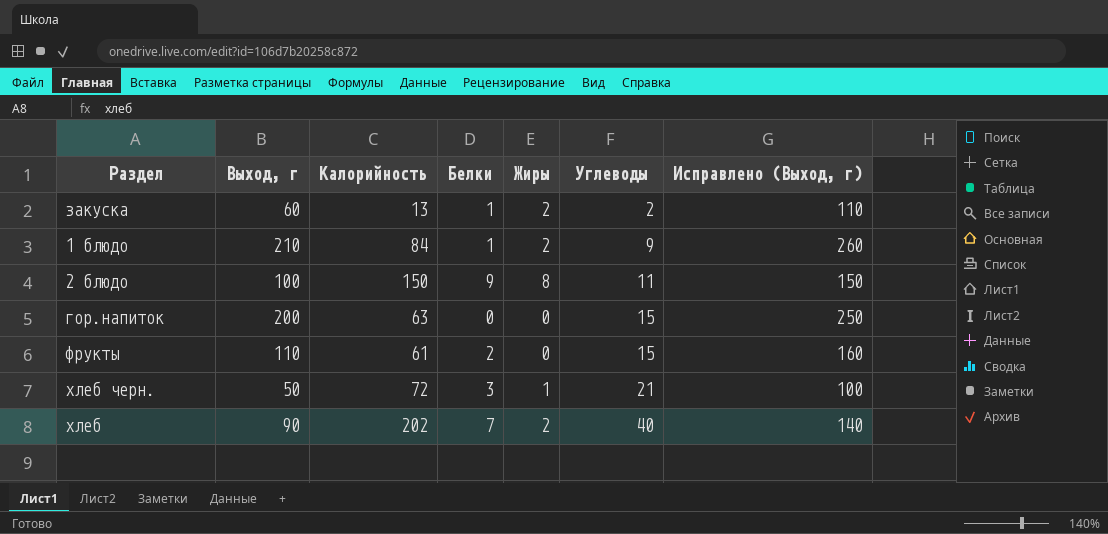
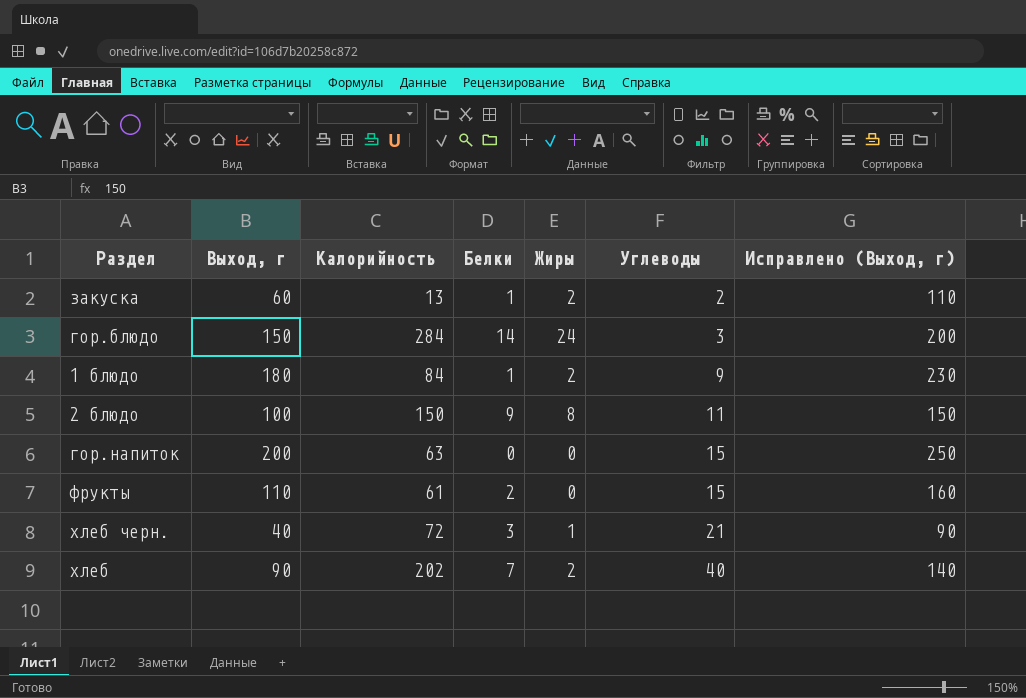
row гор.блюдо: none -> 150 | 284 | 14 | 24 | 3 | 200
1 блюдо | Выход, г: 210 -> 180
1 блюдо | Исправлено (Выход, г): 260 -> 230
хлеб черн. | Выход, г: 50 -> 40
хлеб черн. | Исправлено (Выход, г): 100 -> 90

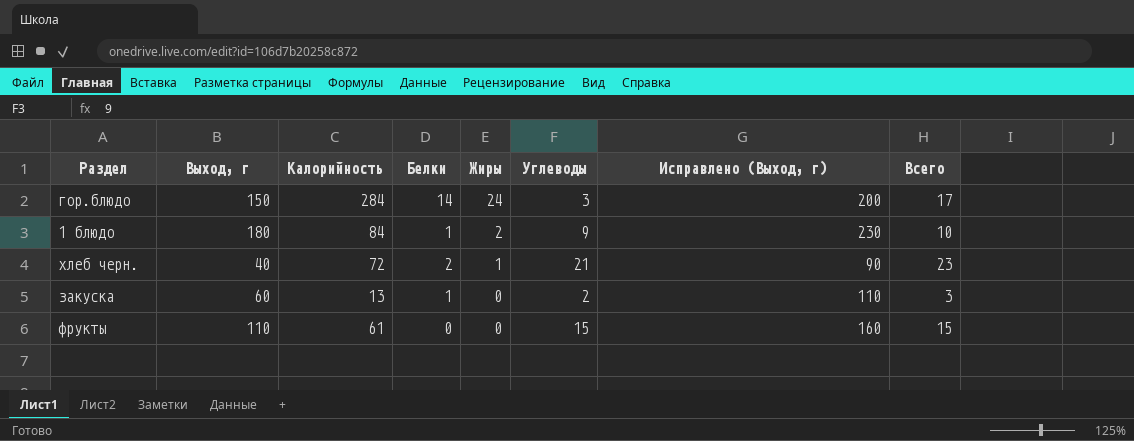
row order: Углеводы ascending -> Жиры descending
column Всего | formula: none -> [Белки] + [Углеводы]
row 2 блюдо: 100 | 150 | 9 | 8 | 11 | 150 -> none
row гор.напиток: 200 | 63 | 0 | 0 | 15 | 250 -> none
row хлеб: 90 | 202 | 7 | 2 | 40 | 140 -> none
хлеб черн. | Белки: 3 -> 2
закуска | Жиры: 2 -> 0
фрукты | Белки: 2 -> 0

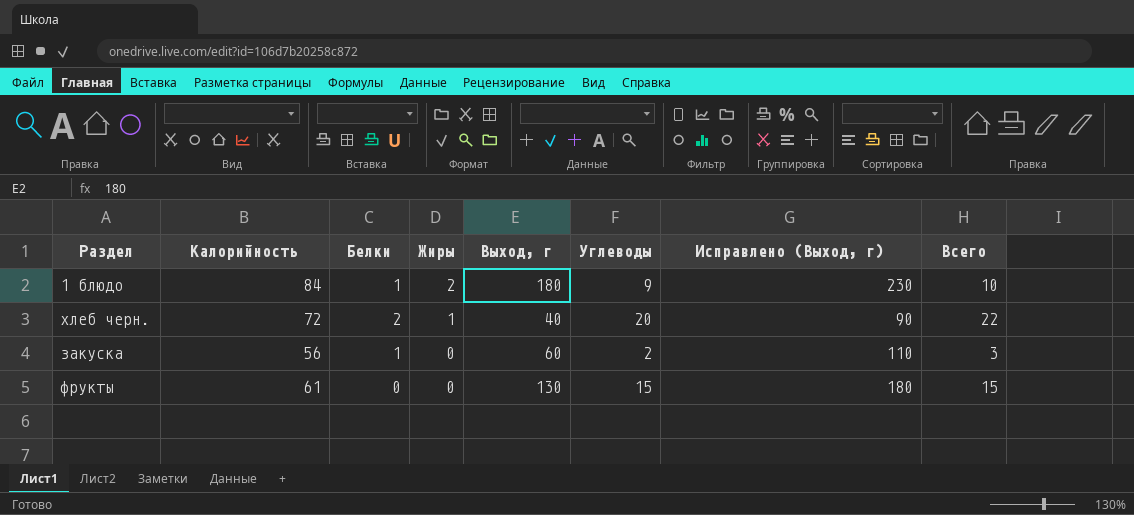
column Выход, г | position: 2 -> 5
row гор.блюдо: 150 | 284 | 14 | 24 | 3 | 200 | 17 -> none
хлеб черн. | Углеводы: 21 -> 20
хлеб черн. | Всего: 23 -> 22
закуска | Калорийность: 13 -> 56
фрукты | Выход, г: 110 -> 130
фрукты | Исправлено (Выход, г): 160 -> 180

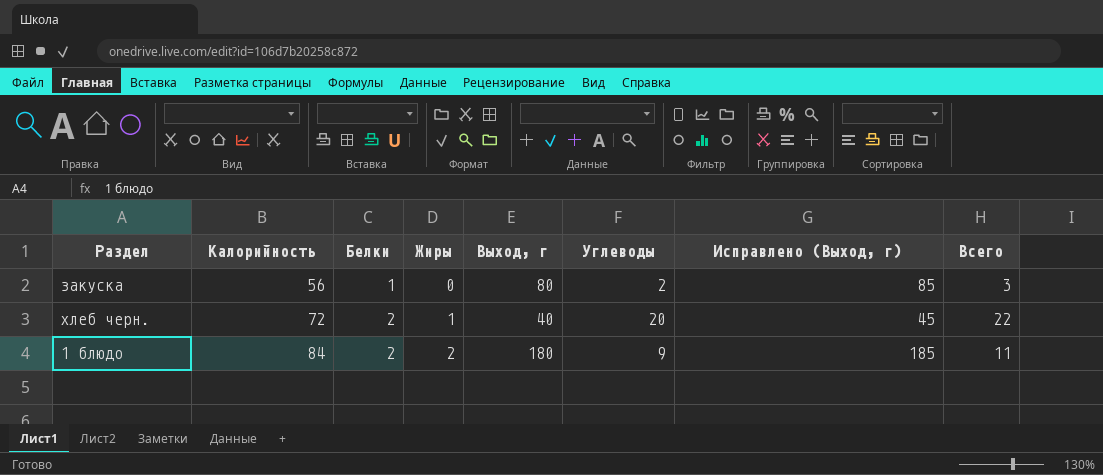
row order: Жиры descending -> Калорийность ascending
column Исправлено (Выход, г) | formula: [Выход, г] + 50 -> [Выход, г] + 5
row фрукты: 61 | 0 | 0 | 130 | 15 | 180 | 15 -> none
закуска | Выход, г: 60 -> 80
1 блюдо | Белки: 1 -> 2
1 блюдо | Всего: 10 -> 11

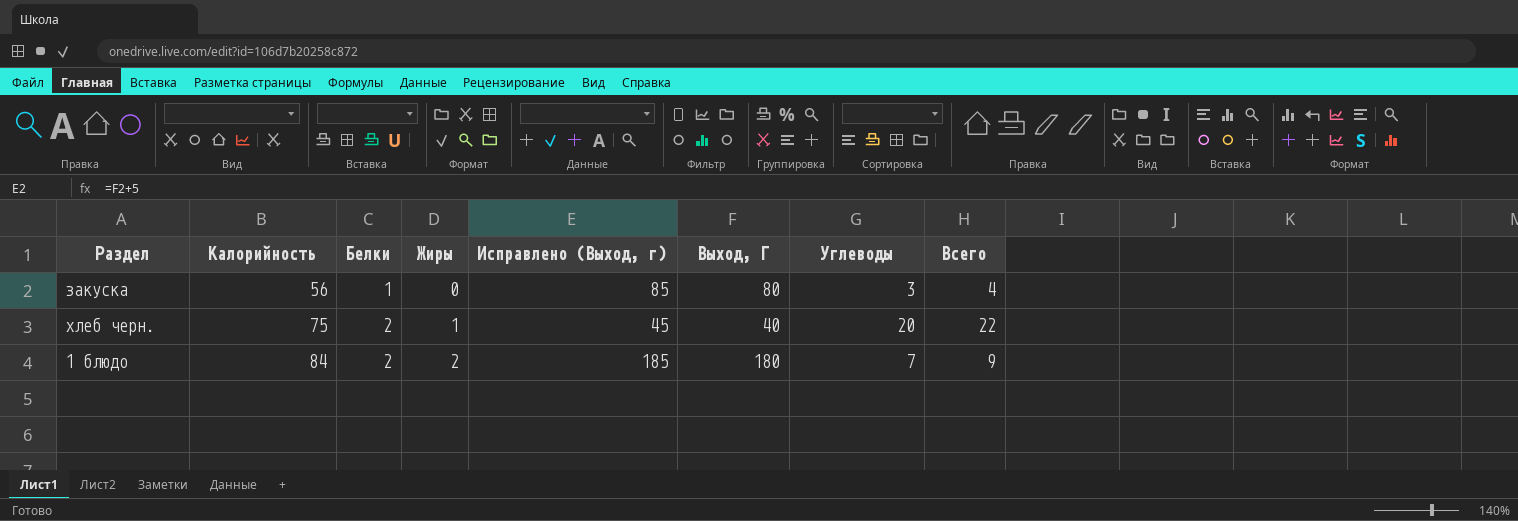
column Исправлено (Выход, г) | position: 7 -> 5
column name: Выход, г -> Выход, Г
закуска | Углеводы: 2 -> 3
закуска | Всего: 3 -> 4
хлеб черн. | Калорийность: 72 -> 75
1 блюдо | Углеводы: 9 -> 7
1 блюдо | Всего: 11 -> 9

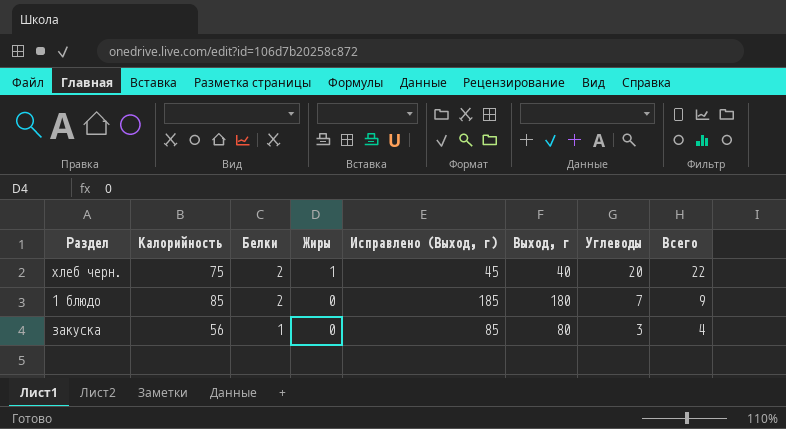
row order: Калорийность ascending -> Белки descending
column name: Выход, Г -> Выход, г
1 блюдо | Калорийность: 84 -> 85
1 блюдо | Жиры: 2 -> 0

